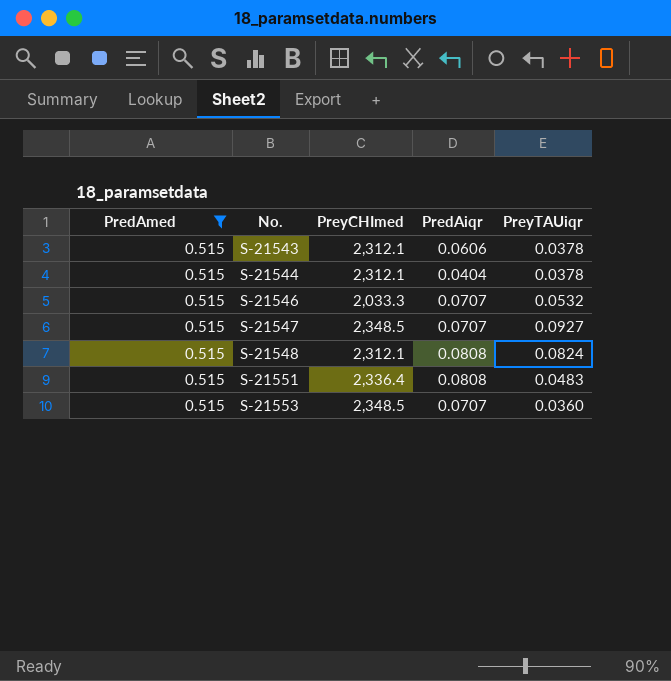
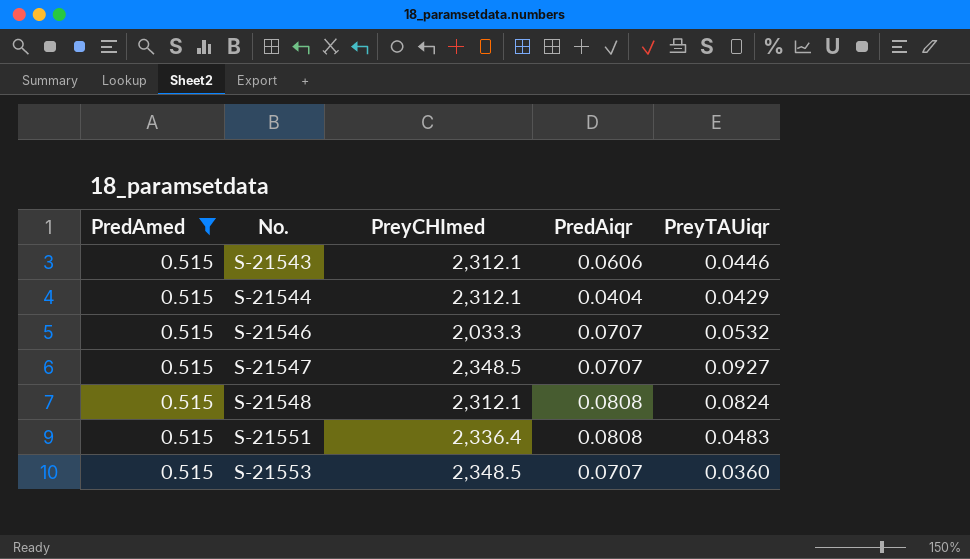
S-21543 | PreyTAUiqr: 0.0378 -> 0.0446
S-21544 | PreyTAUiqr: 0.0378 -> 0.0429

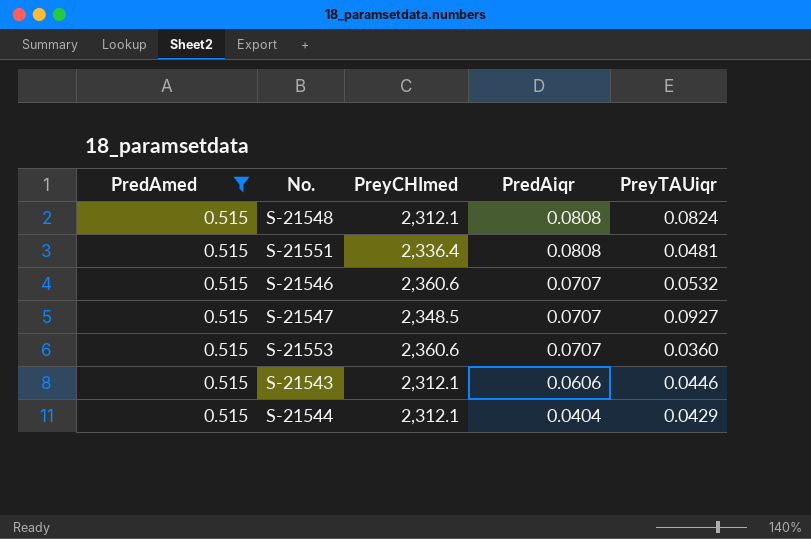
row order: No. ascending -> PredAiqr descending
S-21551 | PreyTAUiqr: 0.0483 -> 0.0481
S-21546 | PreyCHImed: 2,033.3 -> 2,360.6
S-21553 | PreyCHImed: 2,348.5 -> 2,360.6

